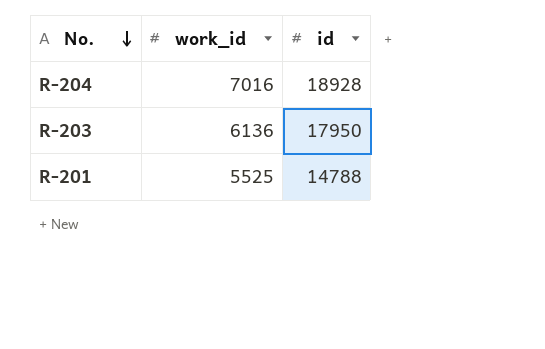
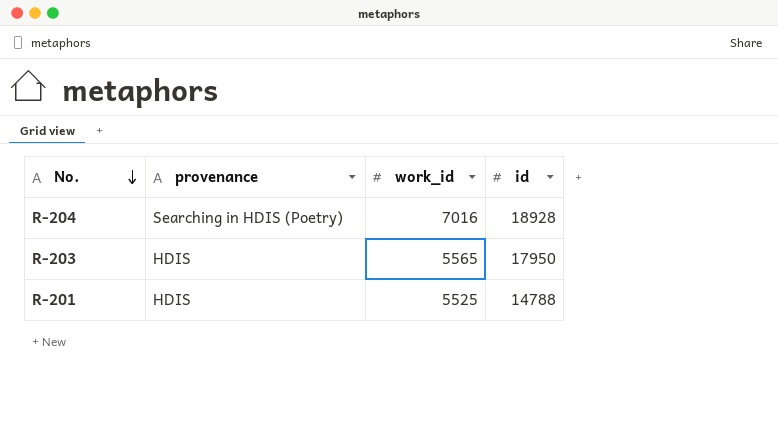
column provenance | position: none -> 2
R-203 | work_id: 6136 -> 5565

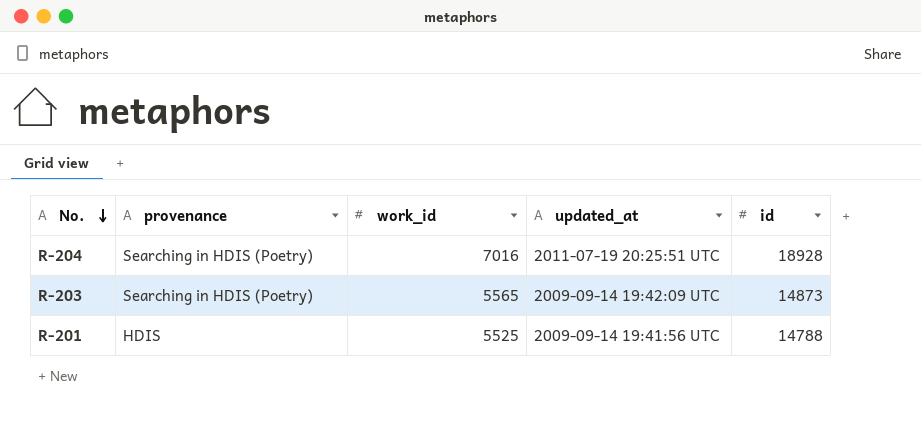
column updated_at | position: none -> 4
R-203 | provenance: HDIS -> Searching in HDIS (Poetry)
R-203 | id: 17950 -> 14873

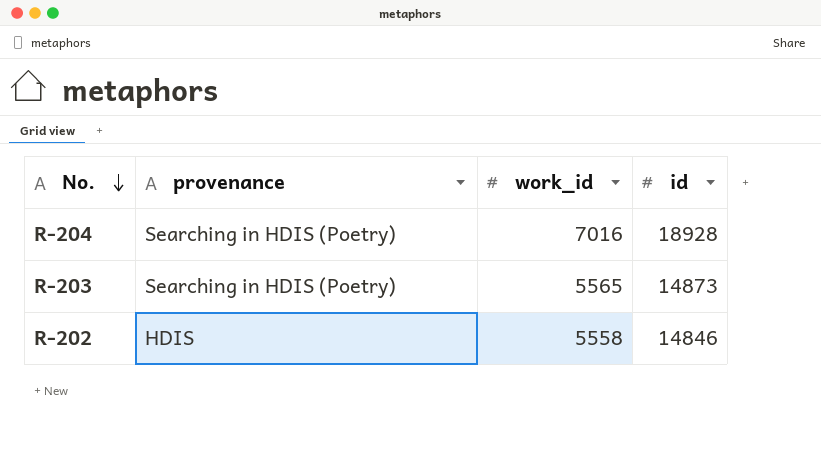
column updated_at | position: 4 -> none
row R-201: HDIS | 5525 | 2009-09-14 19:41:56 UTC | 14788 -> none
row R-202: none -> HDIS | 5558 | 14846

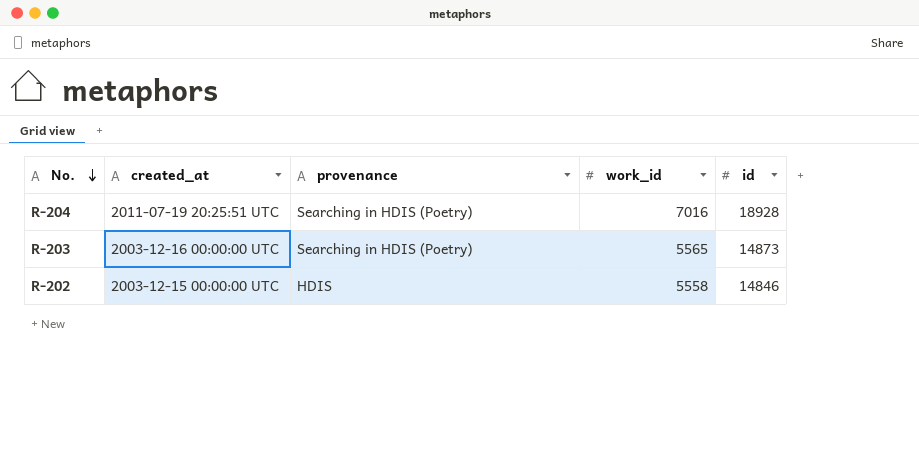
column created_at | position: none -> 2

